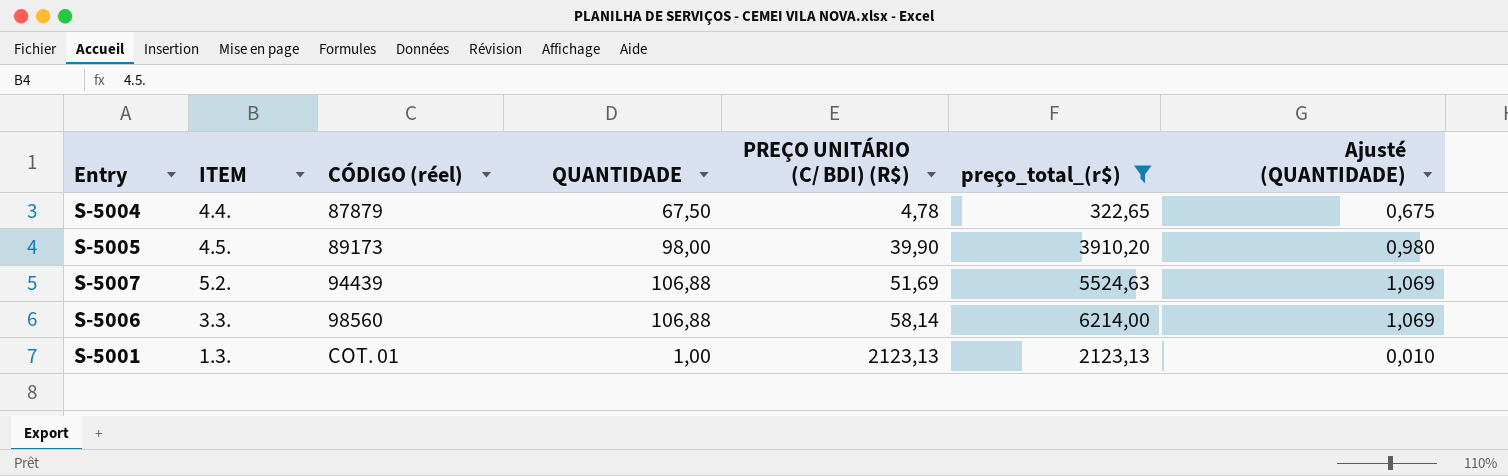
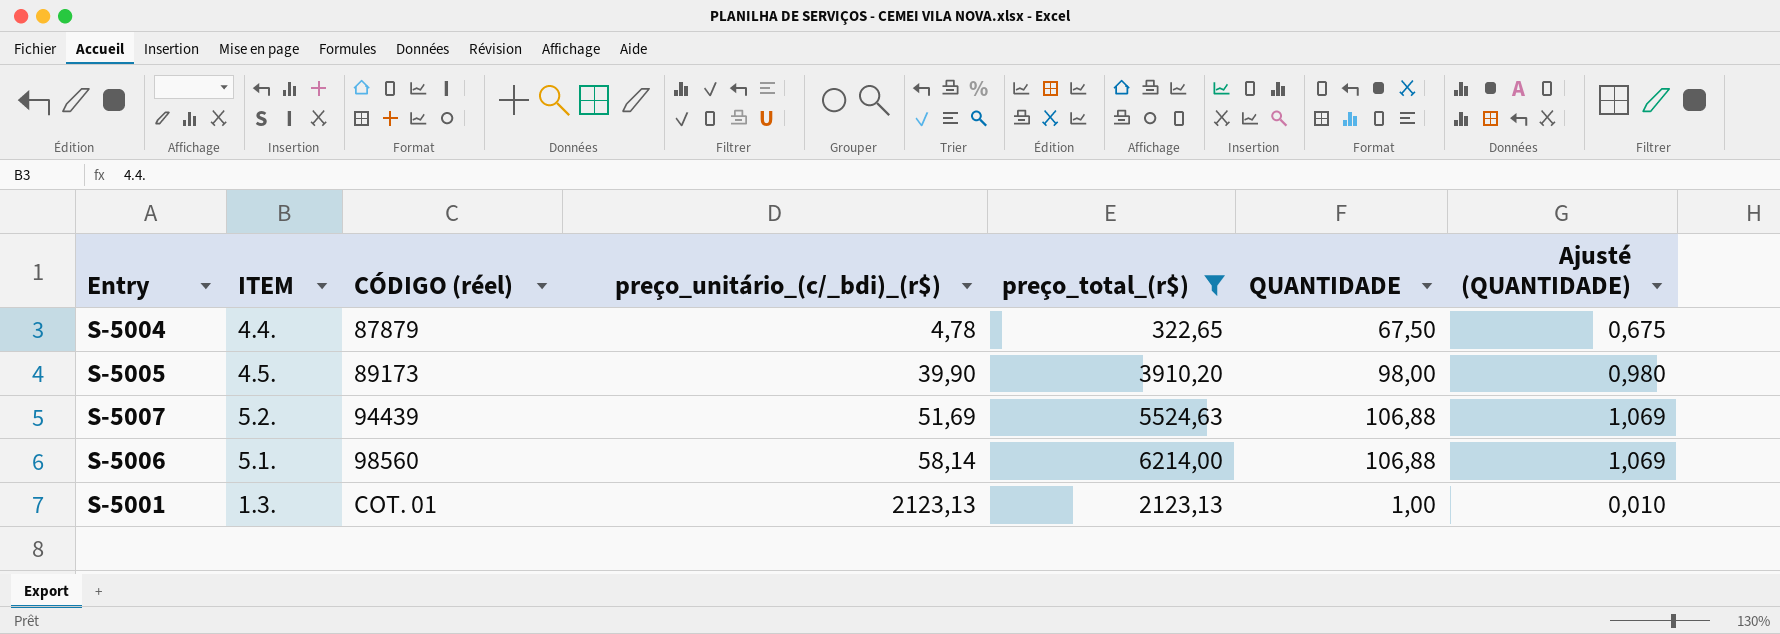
column name: PREÇO UNITÁRIO (C/ BDI) (R$) -> preço_unitário_(c/_bdi)_(r$)
column QUANTIDADE | position: 4 -> 6
S-5006 | ITEM: 3.3. -> 5.1.

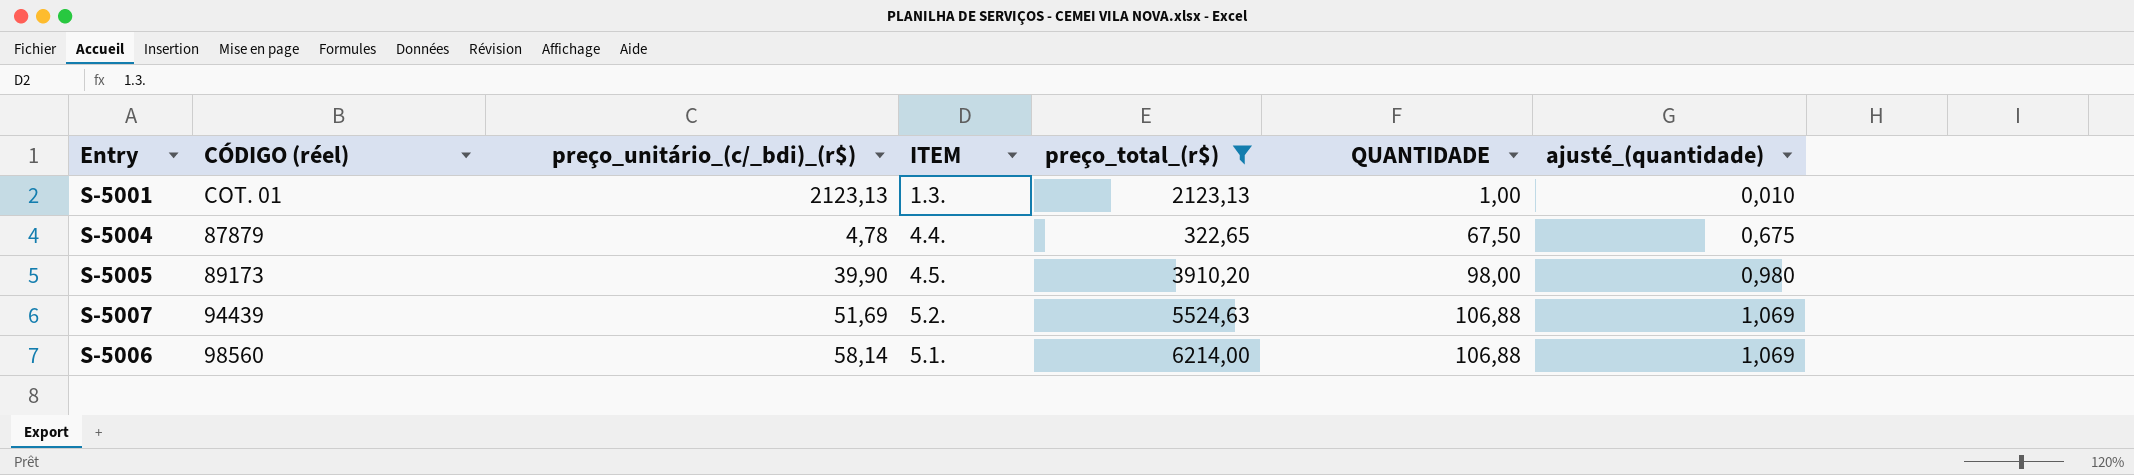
row order: CÓDIGO (réel) ascending -> QUANTIDADE ascending
column ITEM | position: 2 -> 4
column name: Ajusté (QUANTIDADE) -> ajusté_(quantidade)

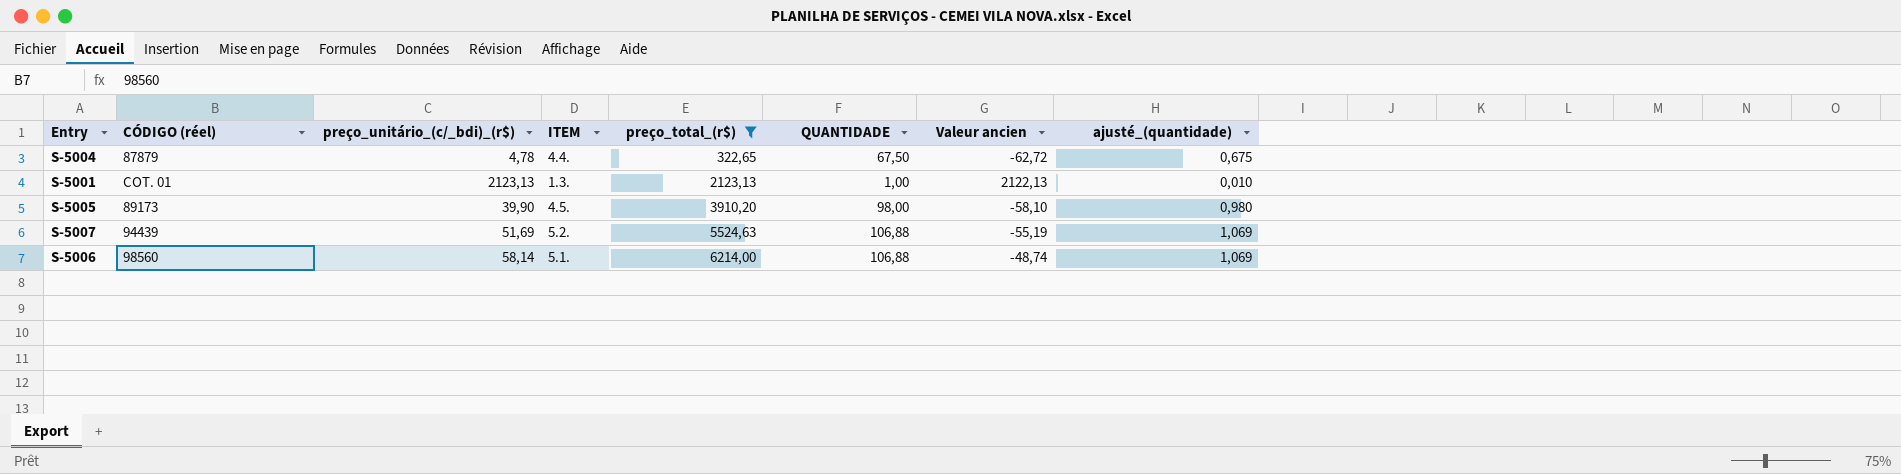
row order: QUANTIDADE ascending -> preço_total_(r$) ascending
column Valeur ancien | formula: none -> [preço_unitário_(c/_bdi)_(r$)] - [QUANTIDADE]

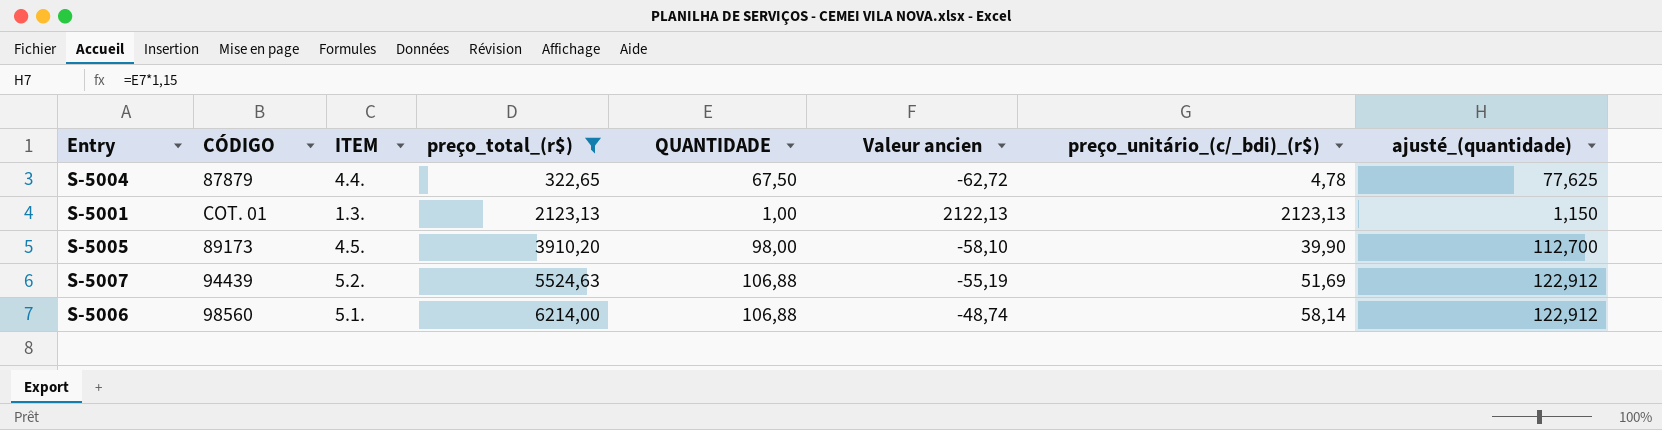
column name: CÓDIGO (réel) -> CÓDIGO
column preço_unitário_(c/_bdi)_(r$) | position: 3 -> 7
column ajusté_(quantidade) | formula: [QUANTIDADE] * 0,01 -> [QUANTIDADE] * 1,15

